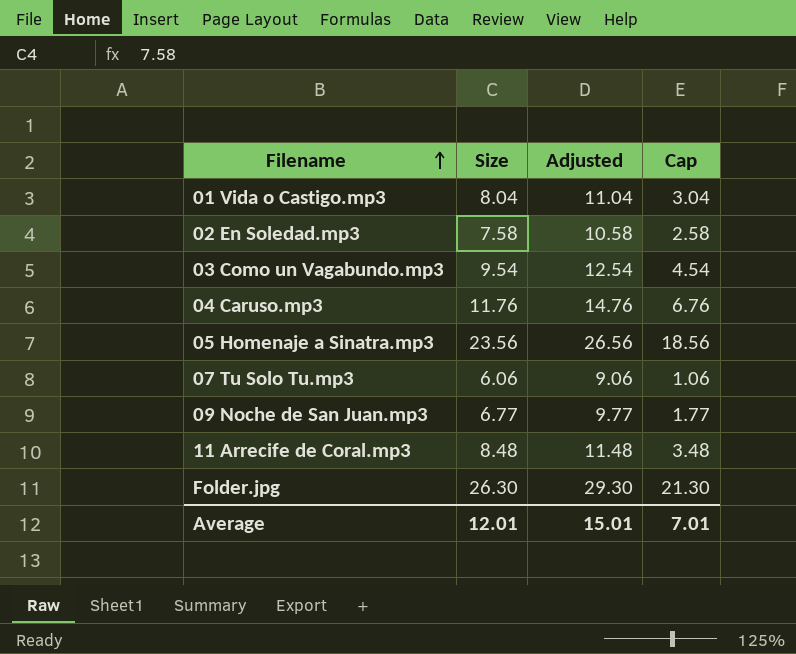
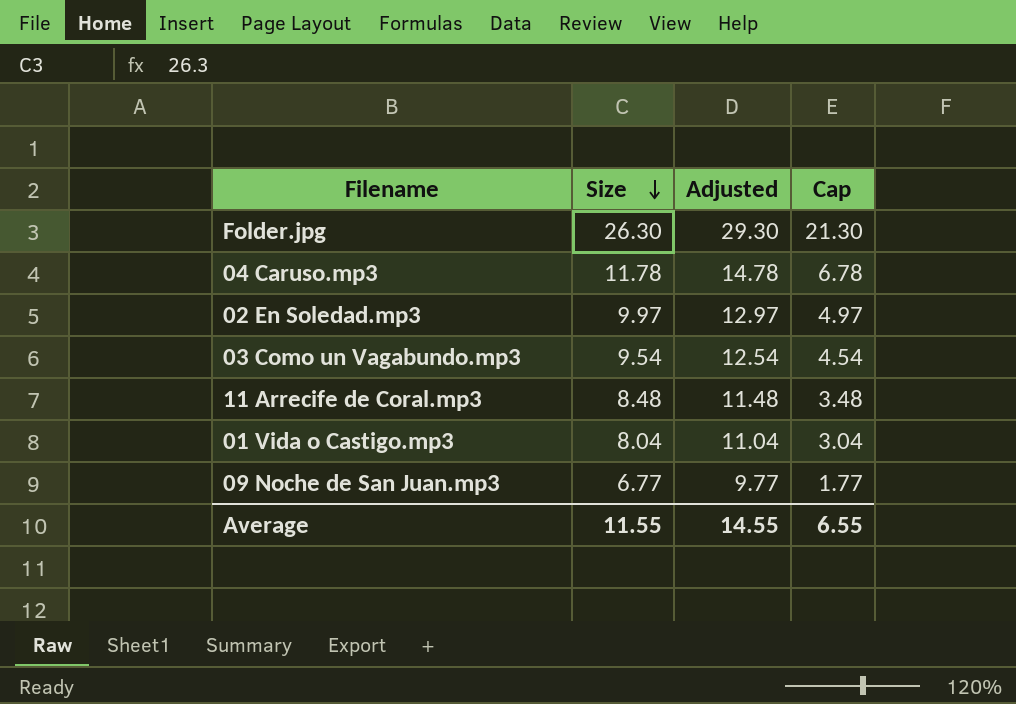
row order: Filename ascending -> Size descending
row 05 Homenaje a Sinatra.mp3: 23.56 | 26.56 | 18.56 -> none
row 07 Tu Solo Tu.mp3: 6.06 | 9.06 | 1.06 -> none
04 Caruso.mp3 | Size: 11.76 -> 11.78
04 Caruso.mp3 | Adjusted: 14.76 -> 14.78
04 Caruso.mp3 | Cap: 6.76 -> 6.78
02 En Soledad.mp3 | Size: 7.58 -> 9.97
02 En Soledad.mp3 | Adjusted: 10.58 -> 12.97
02 En Soledad.mp3 | Cap: 2.58 -> 4.97
Average | Size: 12.01 -> 11.55
Average | Adjusted: 15.01 -> 14.55
Average | Cap: 7.01 -> 6.55

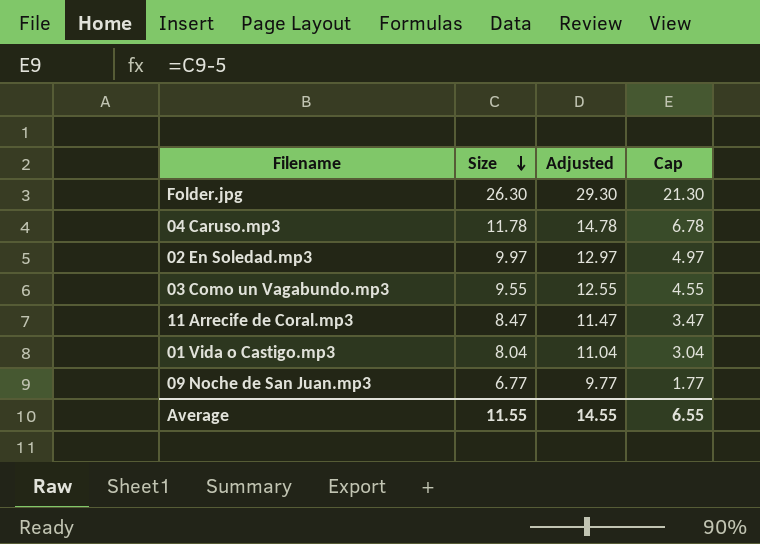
03 Como un Vagabundo.mp3 | Size: 9.54 -> 9.55
03 Como un Vagabundo.mp3 | Adjusted: 12.54 -> 12.55
03 Como un Vagabundo.mp3 | Cap: 4.54 -> 4.55
11 Arrecife de Coral.mp3 | Size: 8.48 -> 8.47
11 Arrecife de Coral.mp3 | Adjusted: 11.48 -> 11.47
11 Arrecife de Coral.mp3 | Cap: 3.48 -> 3.47

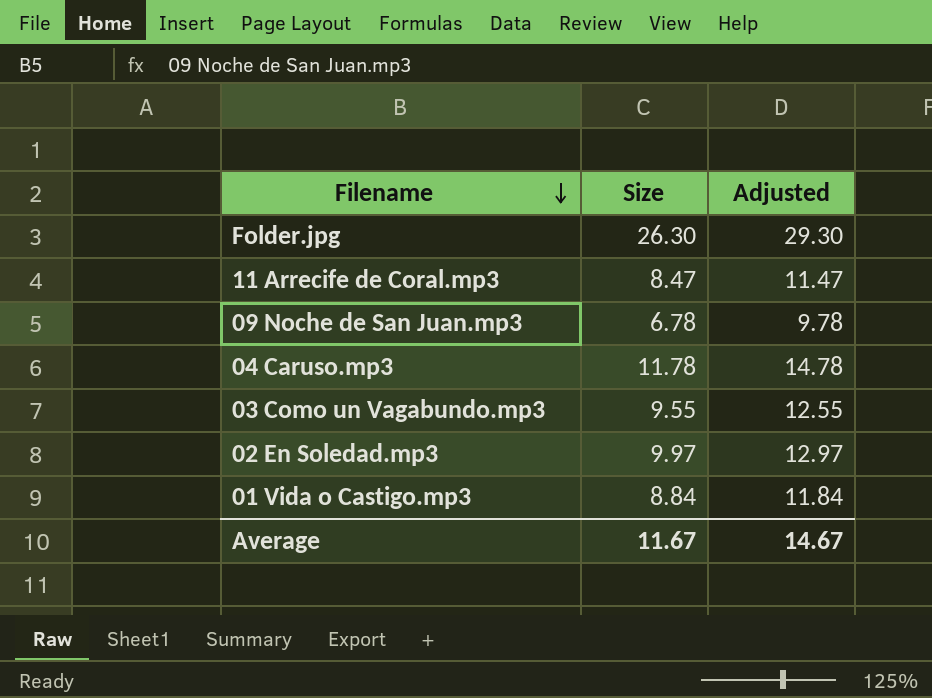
row order: Size descending -> Filename descending
column Cap | formula: [Size] - 5 -> none
09 Noche de San Juan.mp3 | Size: 6.77 -> 6.78
09 Noche de San Juan.mp3 | Adjusted: 9.77 -> 9.78
01 Vida o Castigo.mp3 | Size: 8.04 -> 8.84
01 Vida o Castigo.mp3 | Adjusted: 11.04 -> 11.84
Average | Size: 11.55 -> 11.67
Average | Adjusted: 14.55 -> 14.67

